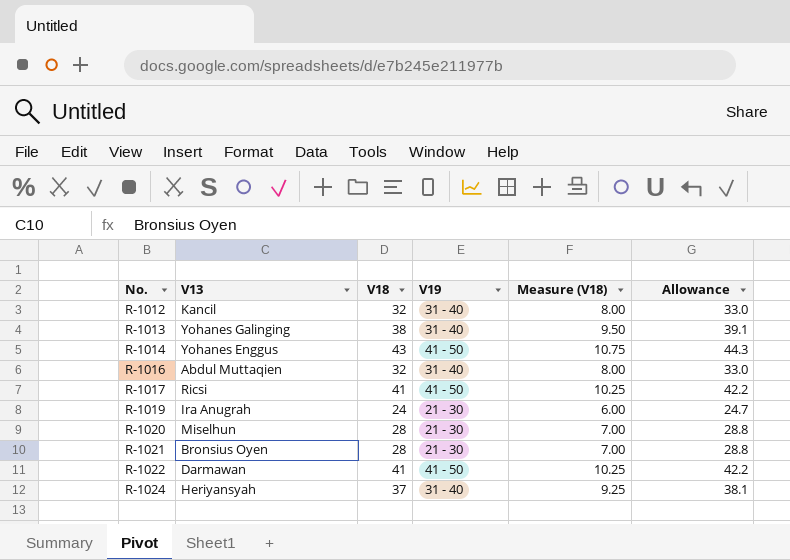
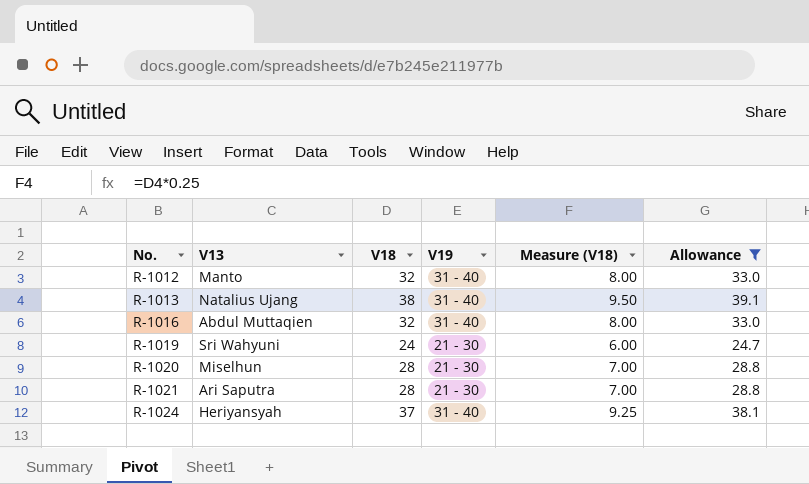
filter: none -> Allowance <= 39.1
R-1012 | V13: Kancil -> Manto
R-1013 | V13: Yohanes Galinging -> Natalius Ujang
R-1019 | V13: Ira Anugrah -> Sri Wahyuni
R-1021 | V13: Bronsius Oyen -> Ari Saputra

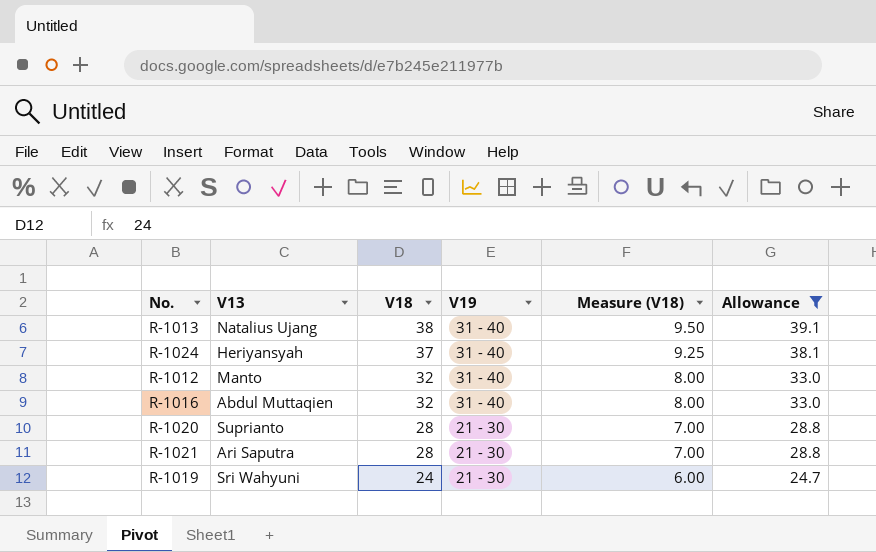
row order: No. ascending -> V18 descending
R-1020 | V13: Miselhun -> Suprianto

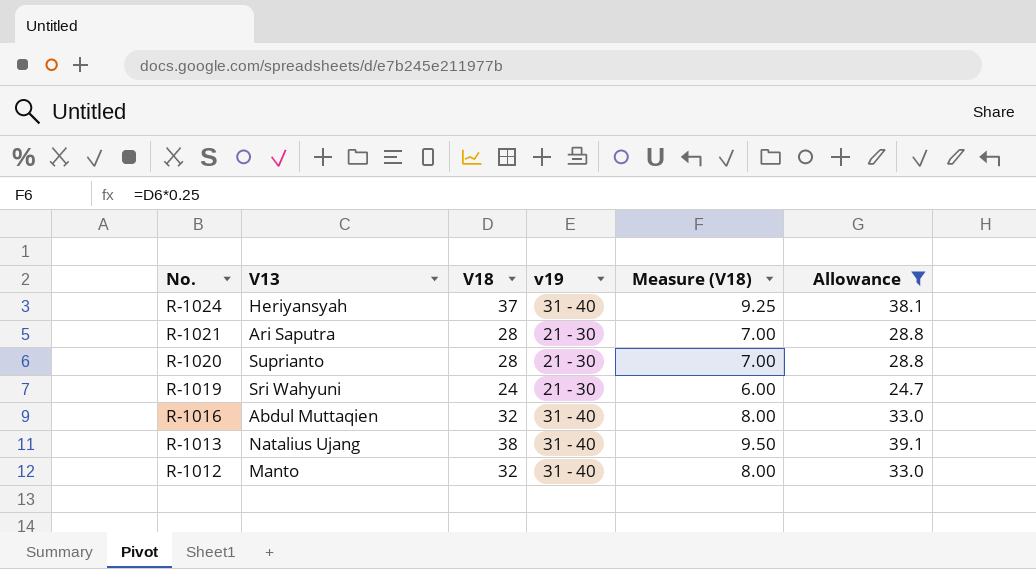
row order: V18 descending -> No. descending
column name: V19 -> v19

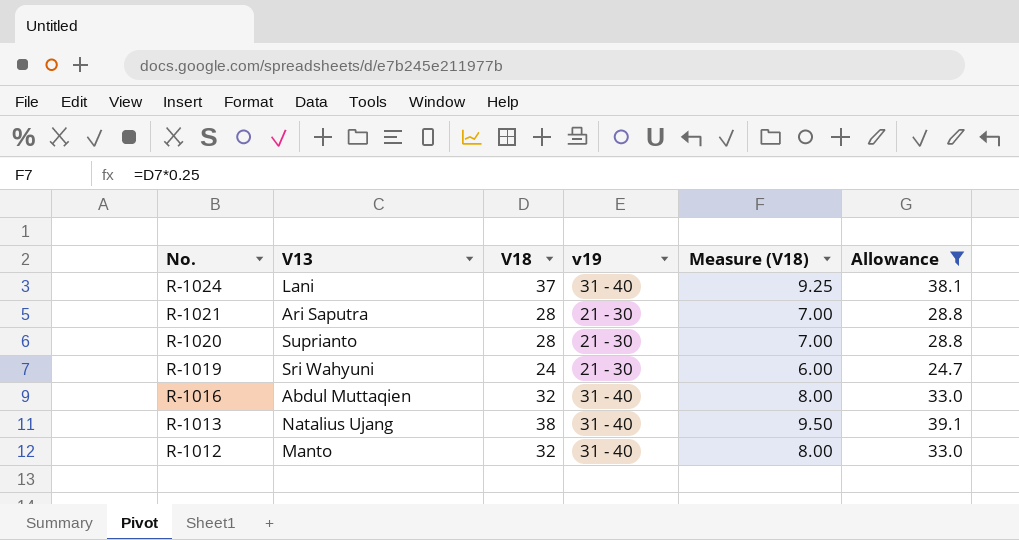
R-1024 | V13: Heriyansyah -> Lani

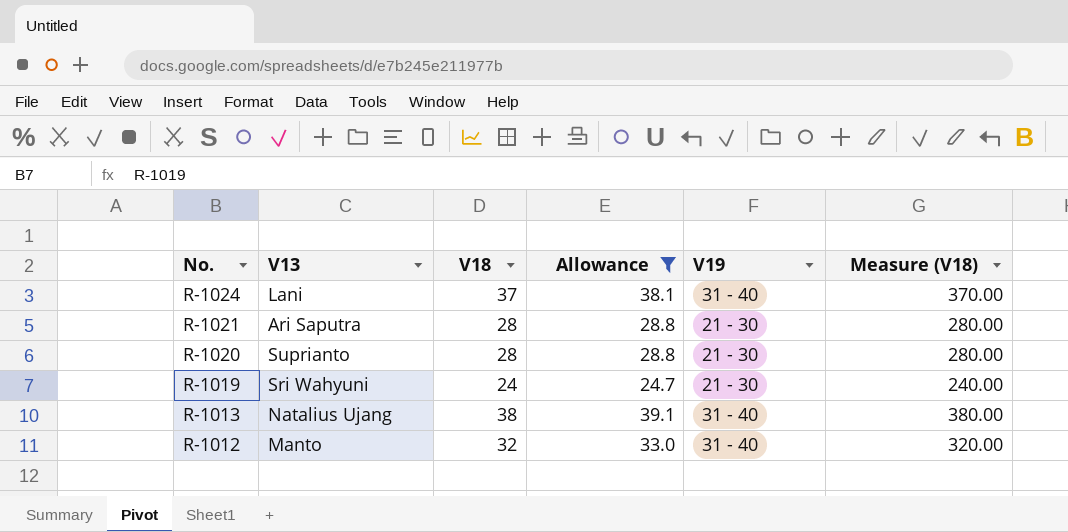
column Allowance | position: 6 -> 4
column name: v19 -> V19
column Measure (V18) | formula: [V18] * 0.25 -> [V18] * 10
row R-1016: Abdul Muttaqien | 32 | 31 - 40 | 8.00 | 33.0 -> none

